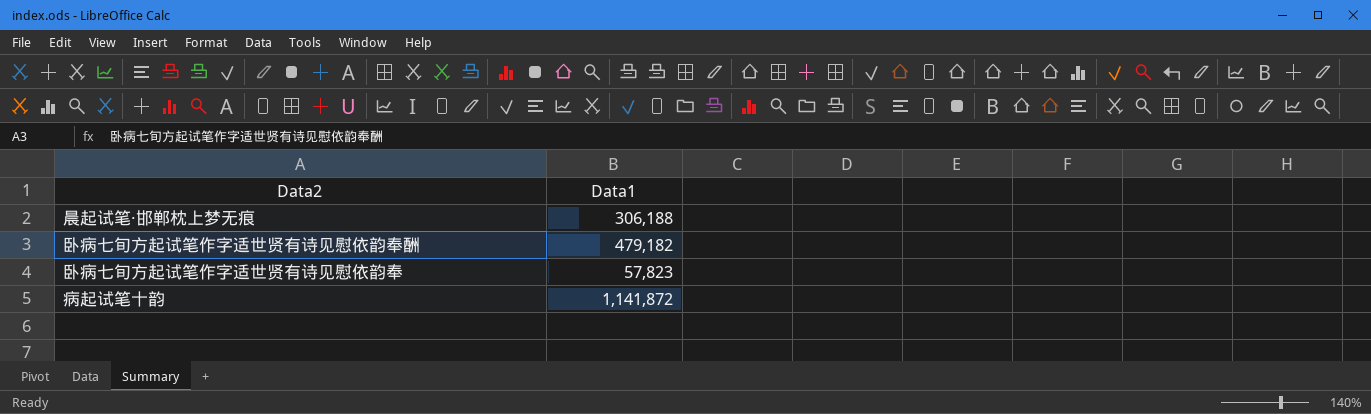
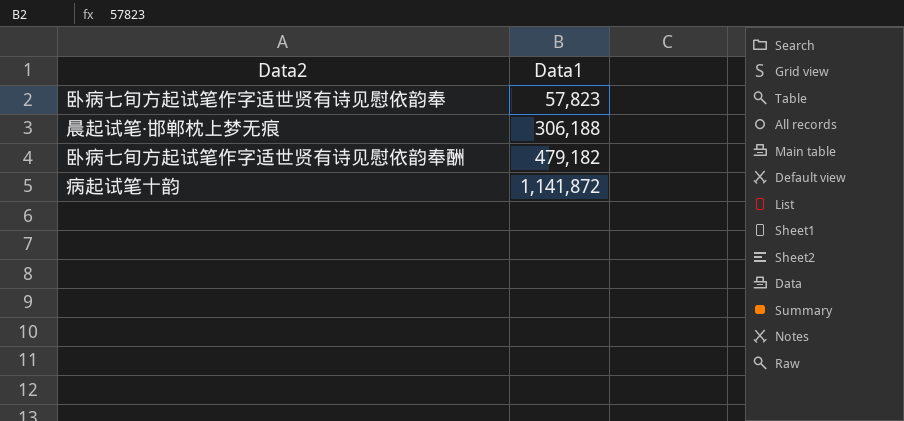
row order: none -> Data1 ascending

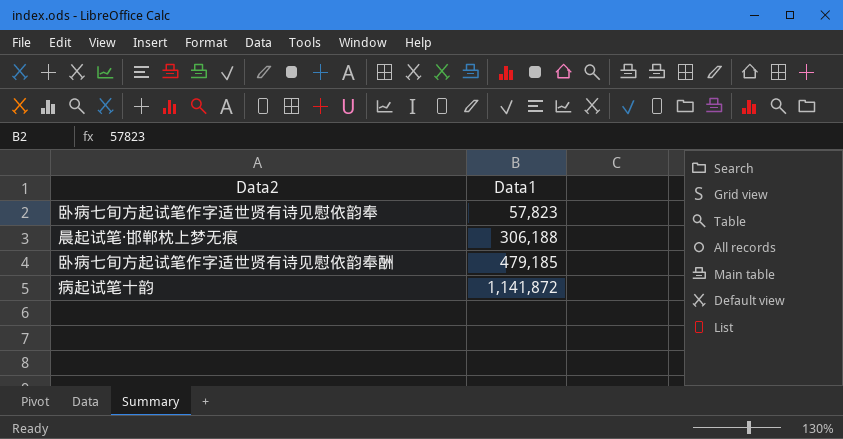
卧病七旬方起试笔作字适世贤有诗见慰依韵奉酬 | Data1: 479,182 -> 479,185

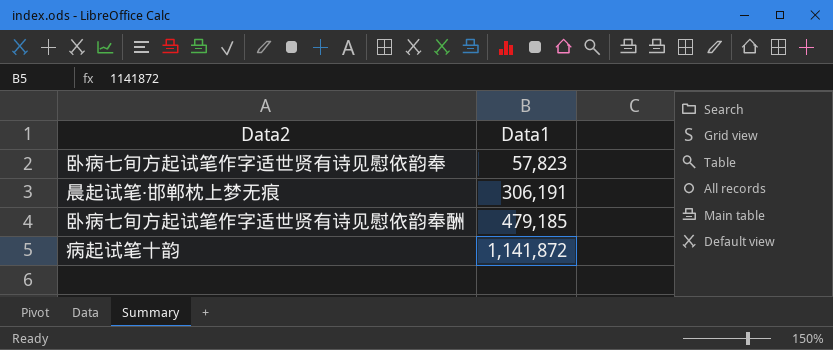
晨起试笔·邯郸枕上梦无痕 | Data1: 306,188 -> 306,191

